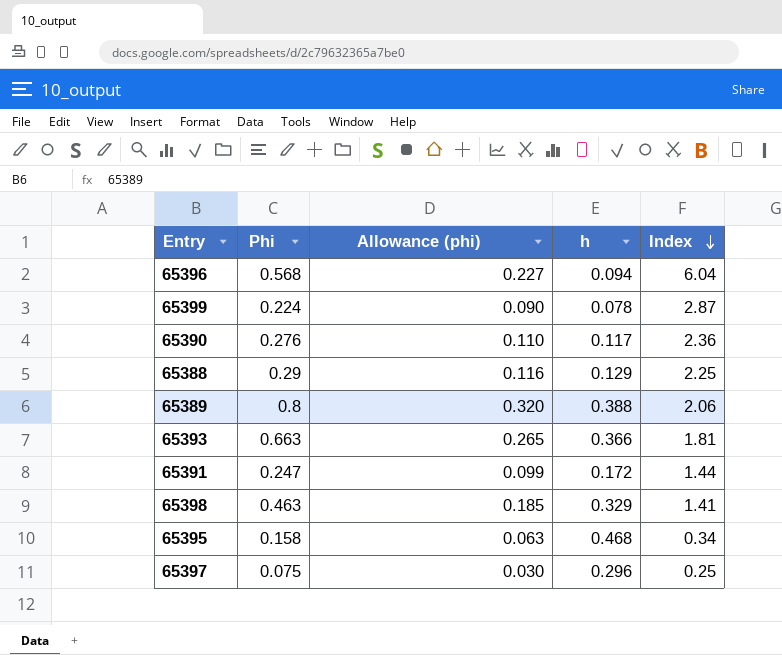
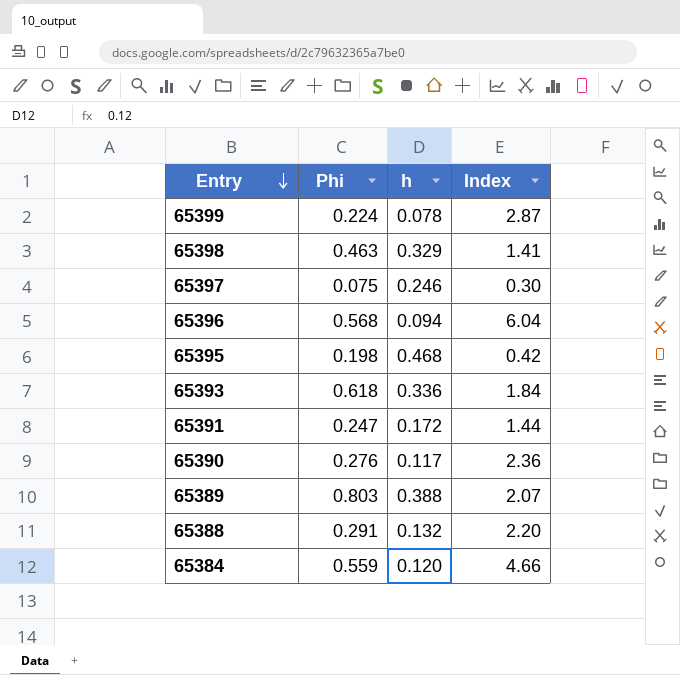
row order: Index descending -> Entry descending
column Allowance (phi) | formula: [Phi] * 0.4 -> none
65397 | h: 0.296 -> 0.246
65397 | Index: 0.25 -> 0.30
65395 | Phi: 0.158 -> 0.198
65395 | Index: 0.34 -> 0.42
65393 | Phi: 0.663 -> 0.618
65393 | h: 0.366 -> 0.336
65393 | Index: 1.81 -> 1.84
65389 | Phi: 0.8 -> 0.803
65389 | Index: 2.06 -> 2.07
65388 | Phi: 0.29 -> 0.291
65388 | h: 0.129 -> 0.132
65388 | Index: 2.25 -> 2.20
row 65384: none -> 0.559 | 0.120 | 4.66

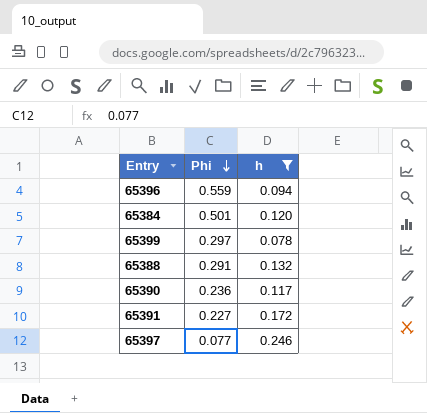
filter: none -> h <= 0.246
row order: Entry descending -> Phi descending
column Index | formula: [Phi] / [h] -> none
65396 | Phi: 0.568 -> 0.559
65384 | Phi: 0.559 -> 0.501
65399 | Phi: 0.224 -> 0.297
65390 | Phi: 0.276 -> 0.236
65391 | Phi: 0.247 -> 0.227
65397 | Phi: 0.075 -> 0.077

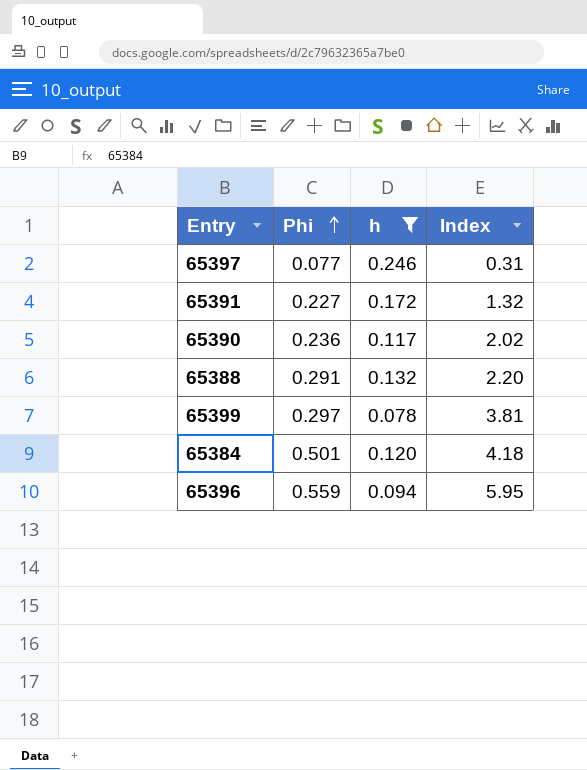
row order: Phi descending -> Phi ascending
column Index | formula: none -> [Phi] / [h]

